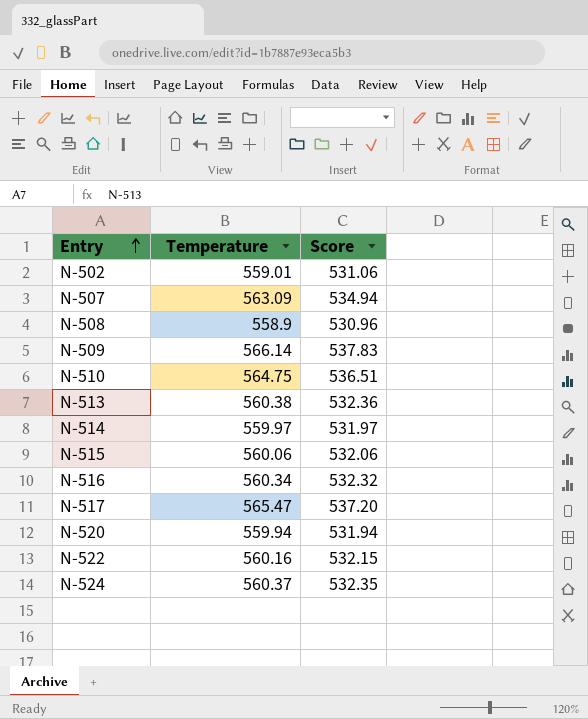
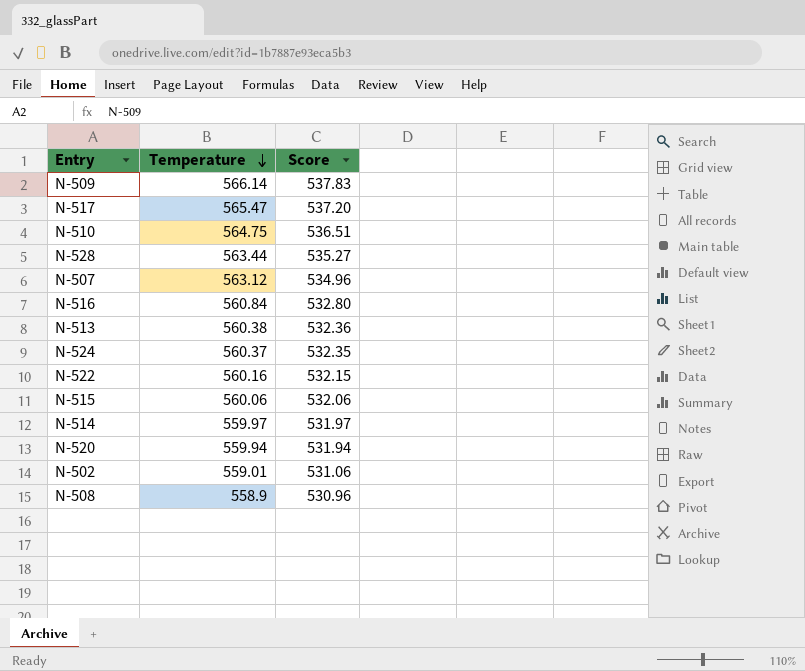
row order: Entry ascending -> Temperature descending
row N-528: none -> 563.44 | 535.27
N-507 | Temperature: 563.09 -> 563.12
N-507 | Score: 534.94 -> 534.96
N-516 | Temperature: 560.34 -> 560.84
N-516 | Score: 532.32 -> 532.80

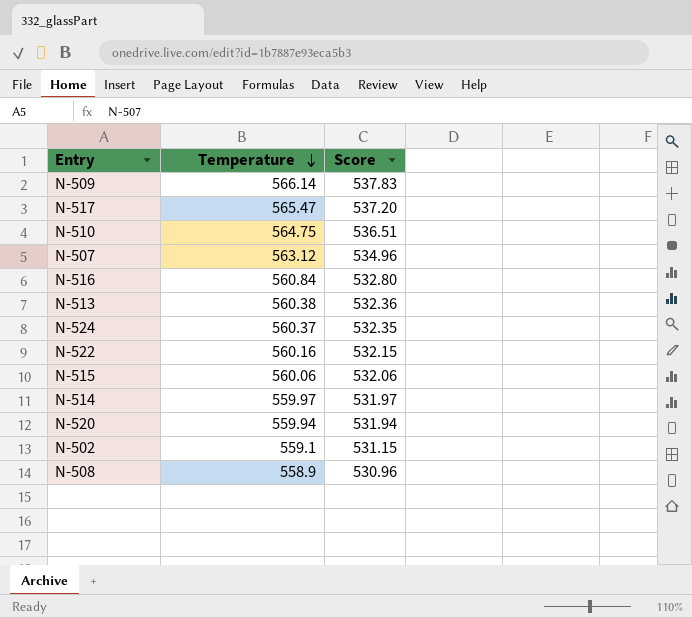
row N-528: 563.44 | 535.27 -> none
N-502 | Temperature: 559.01 -> 559.1
N-502 | Score: 531.06 -> 531.15

